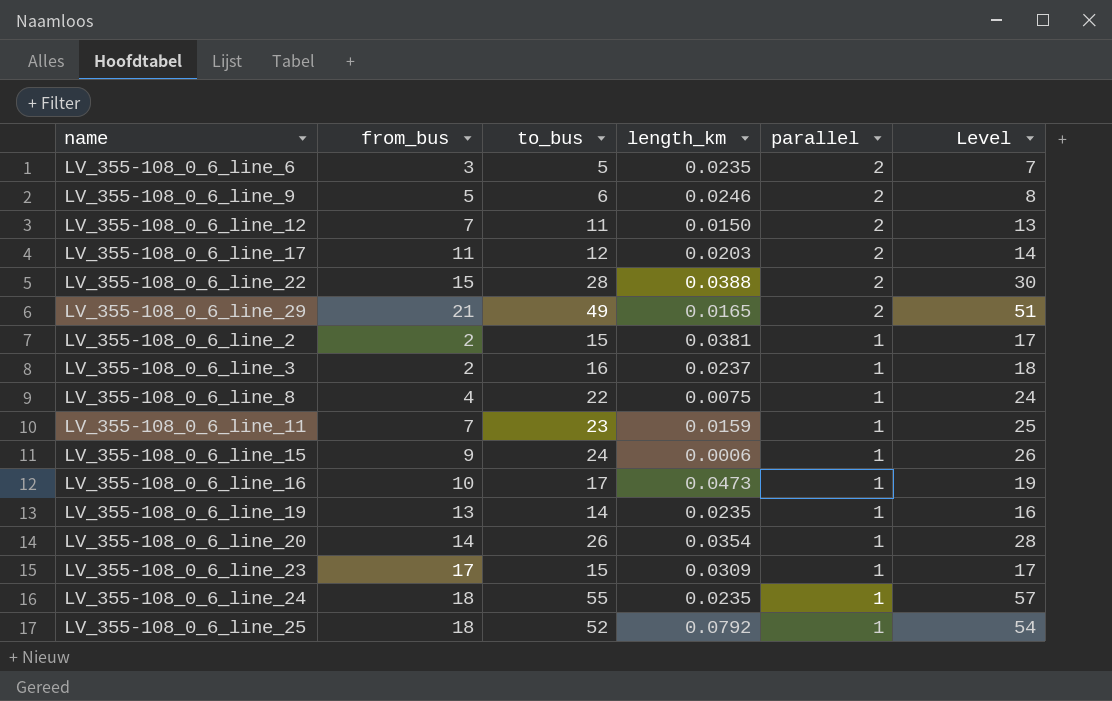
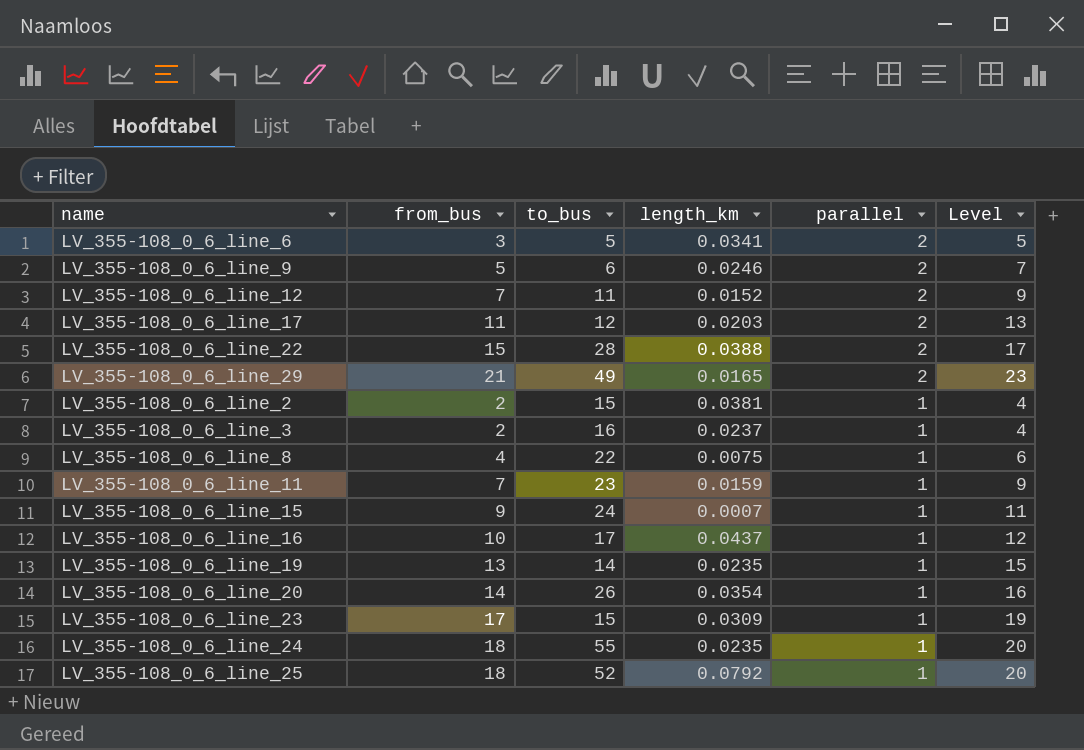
column Level | formula: [to_bus] + 2 -> [from_bus] + 2
LV_355-108_0_6_line_6 | length_km: 0.0235 -> 0.0341
LV_355-108_0_6_line_12 | length_km: 0.0150 -> 0.0152
LV_355-108_0_6_line_15 | length_km: 0.0006 -> 0.0007
LV_355-108_0_6_line_16 | length_km: 0.0473 -> 0.0437

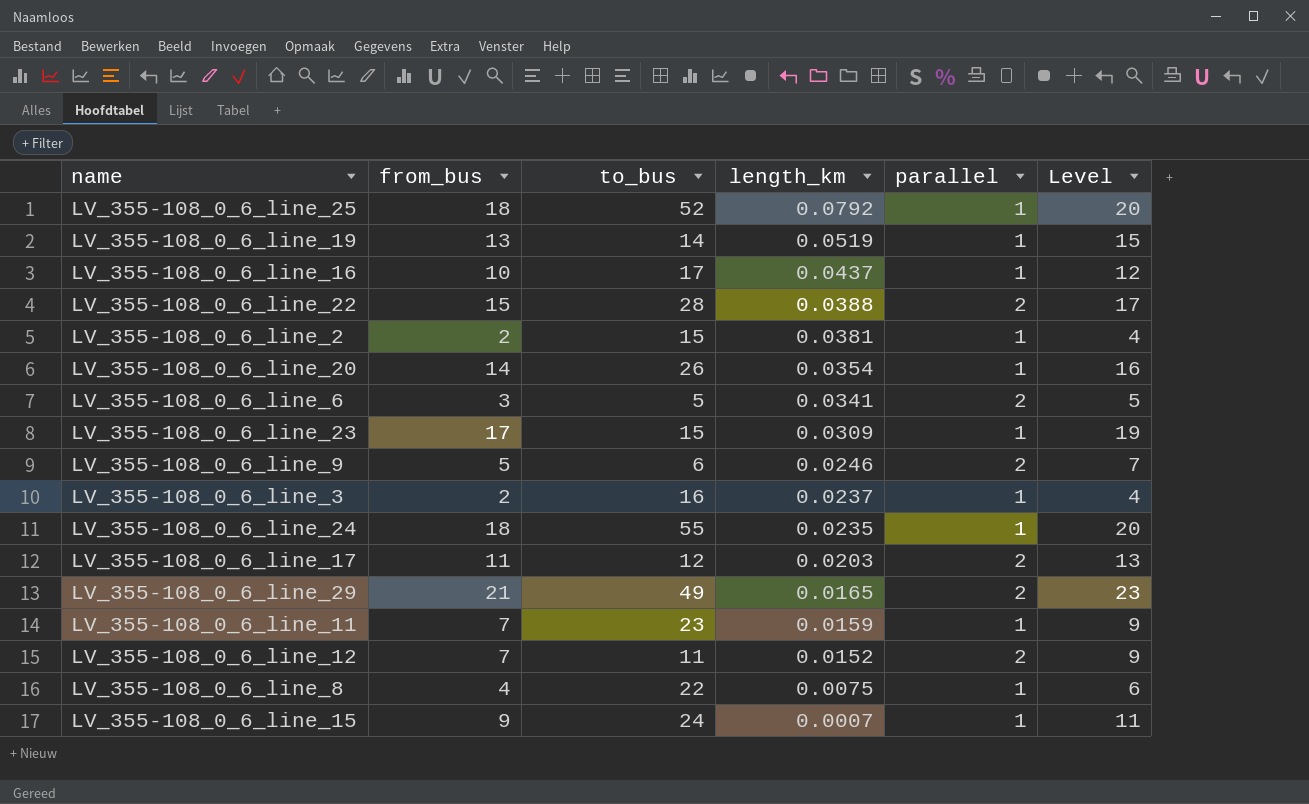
row order: parallel descending -> length_km descending
LV_355-108_0_6_line_19 | length_km: 0.0235 -> 0.0519

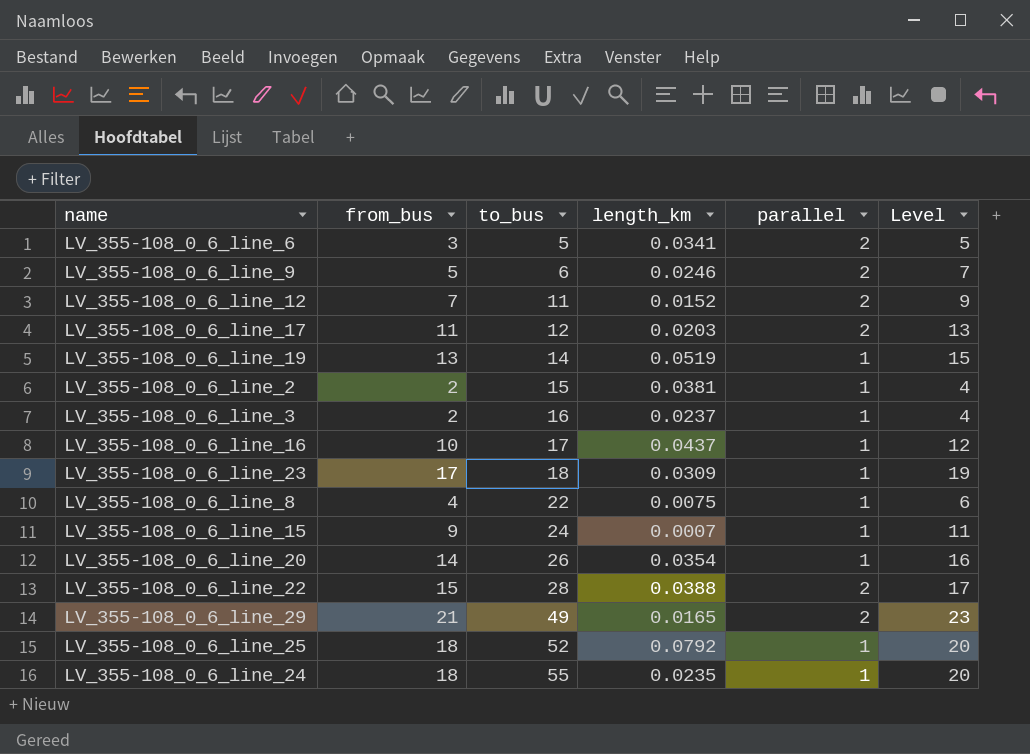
row order: length_km descending -> to_bus ascending
row LV_355-108_0_6_line_11: 7 | 23 | 0.0159 | 1 | 9 -> none
LV_355-108_0_6_line_23 | to_bus: 15 -> 18

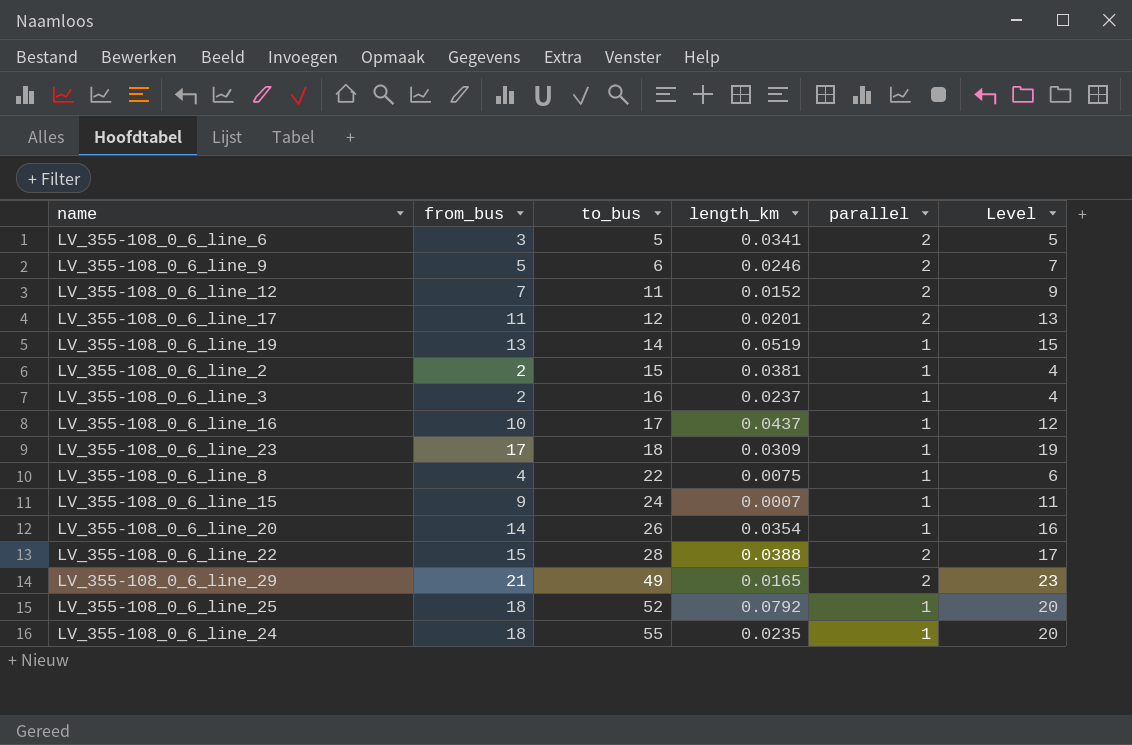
LV_355-108_0_6_line_17 | length_km: 0.0203 -> 0.0201

